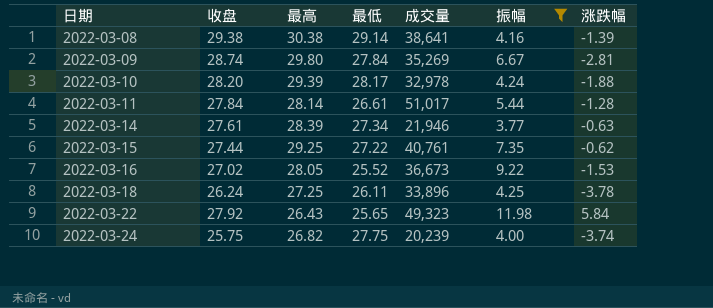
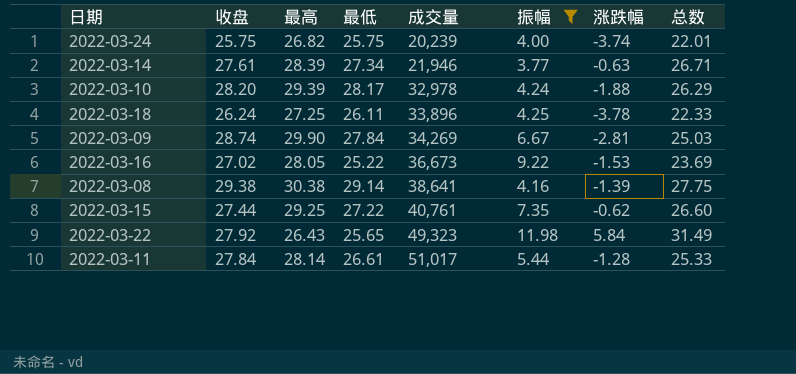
row order: 日期 ascending -> 成交量 ascending
column 总数 | formula: none -> [最低] + [涨跌幅]
2022-03-24 | 最低: 27.75 -> 25.75
2022-03-09 | 最高: 29.80 -> 29.90
2022-03-09 | 成交量: 35,269 -> 34,269
2022-03-16 | 最低: 25.52 -> 25.22

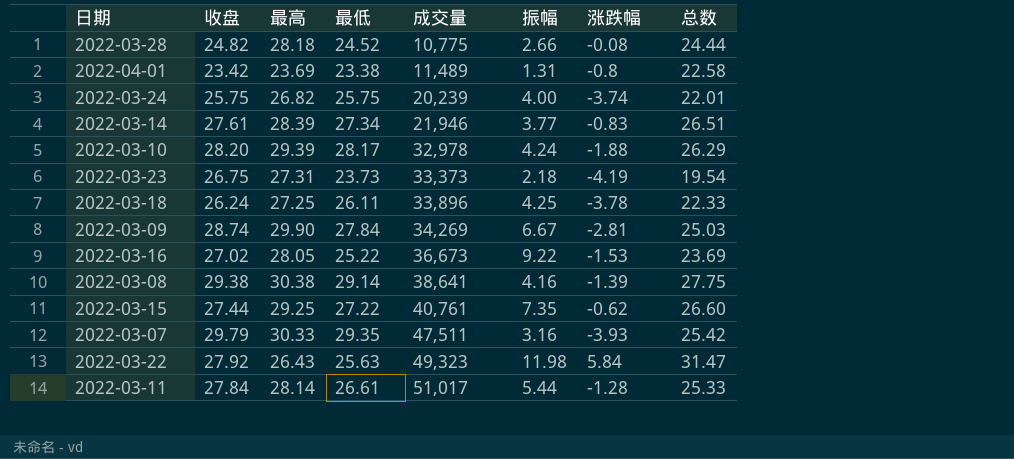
filter: 振幅 >= 3.77 -> none
2022-03-14 | 涨跌幅: -0.63 -> -0.83
2022-03-14 | 总数: 26.71 -> 26.51
2022-03-22 | 最低: 25.65 -> 25.63
2022-03-22 | 总数: 31.49 -> 31.47

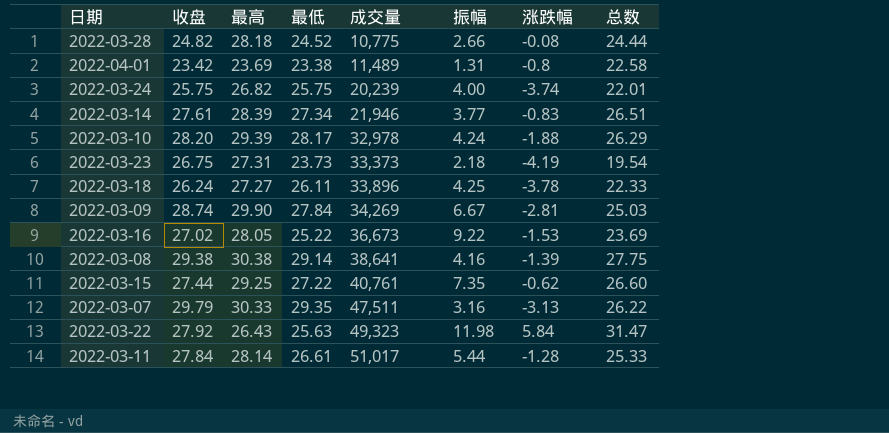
2022-03-18 | 最高: 27.25 -> 27.27
2022-03-07 | 涨跌幅: -3.93 -> -3.13
2022-03-07 | 总数: 25.42 -> 26.22

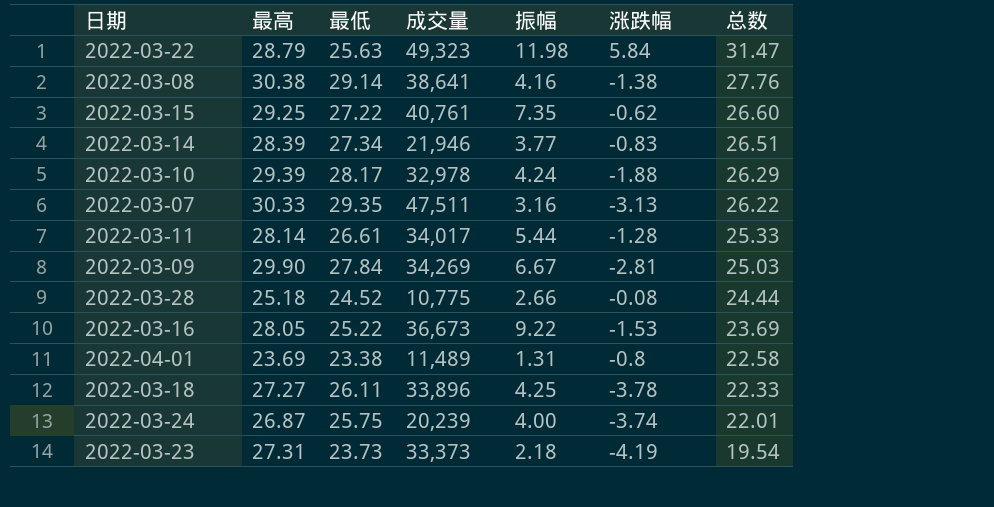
row order: 成交量 ascending -> 总数 descending
column 收盘 | position: 2 -> none
2022-03-22 | 最高: 26.43 -> 28.79
2022-03-08 | 涨跌幅: -1.39 -> -1.38
2022-03-08 | 总数: 27.75 -> 27.76
2022-03-11 | 成交量: 51,017 -> 34,017
2022-03-28 | 最高: 28.18 -> 25.18
2022-03-24 | 最高: 26.82 -> 26.87

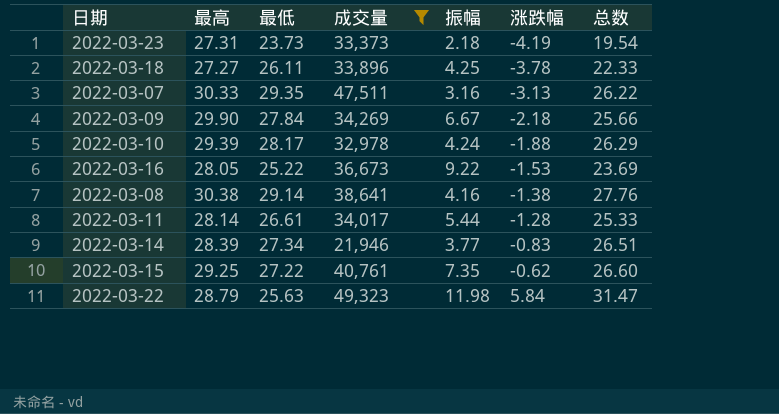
filter: none -> 成交量 >= 21,946
row order: 总数 descending -> 涨跌幅 ascending
2022-03-09 | 涨跌幅: -2.81 -> -2.18
2022-03-09 | 总数: 25.03 -> 25.66

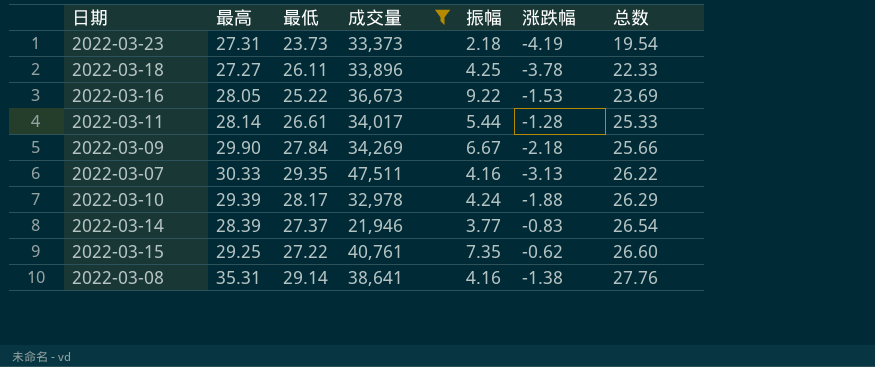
row order: 涨跌幅 ascending -> 总数 ascending
row 2022-03-22: 28.79 | 25.63 | 49,323 | 11.98 | 5.84 | 31.47 -> none
2022-03-07 | 振幅: 3.16 -> 4.16
2022-03-14 | 最低: 27.34 -> 27.37
2022-03-14 | 总数: 26.51 -> 26.54
2022-03-08 | 最高: 30.38 -> 35.31

